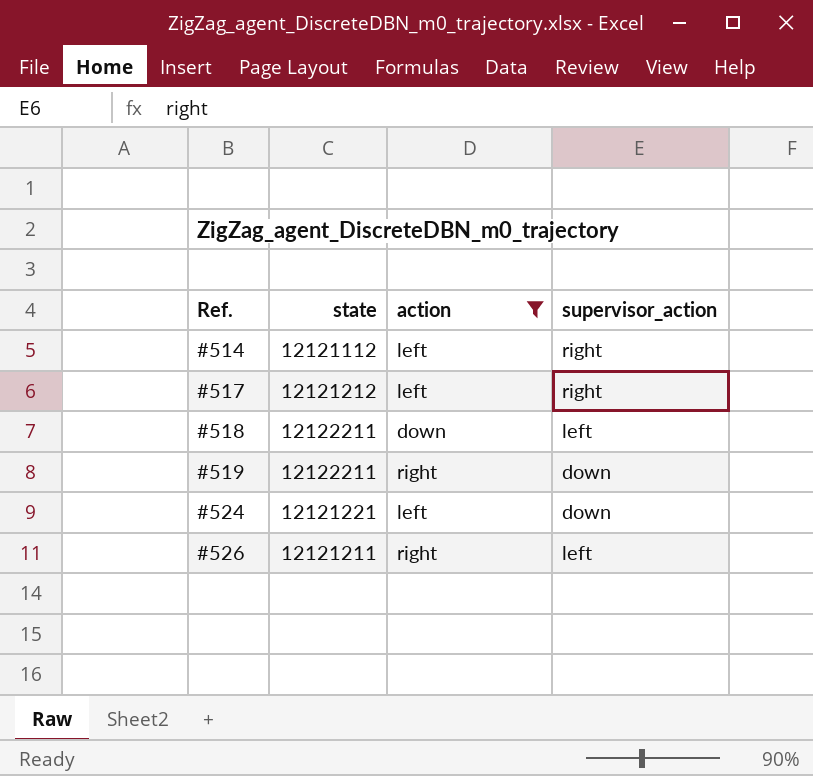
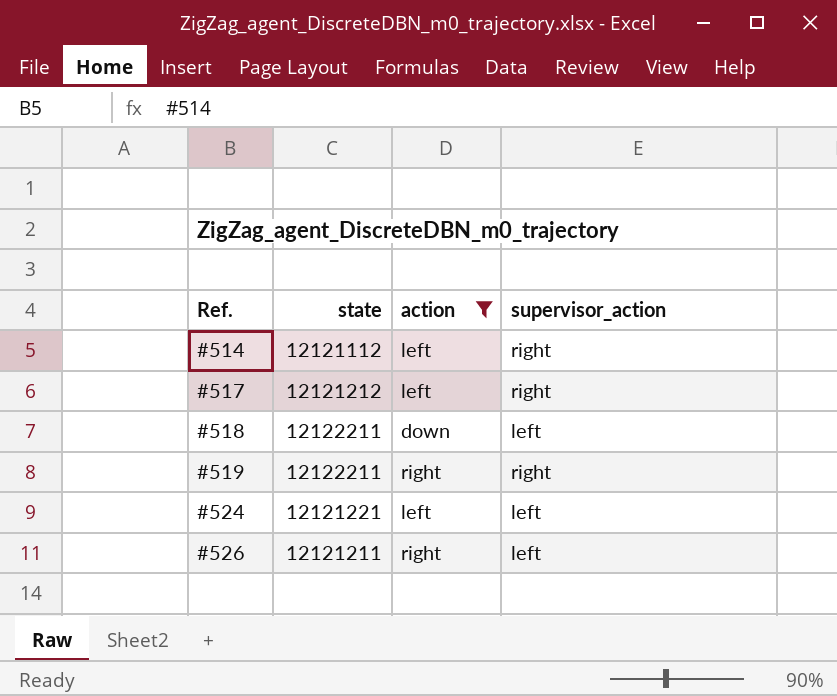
#519 | supervisor_action: down -> right
#524 | supervisor_action: down -> left

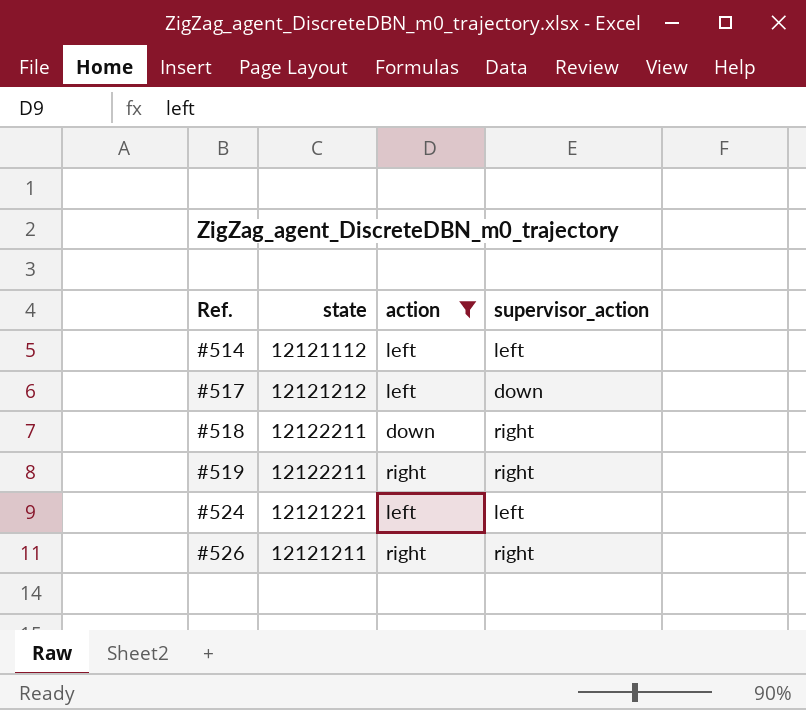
#514 | supervisor_action: right -> left
#517 | supervisor_action: right -> down
#518 | supervisor_action: left -> right
#526 | supervisor_action: left -> right

